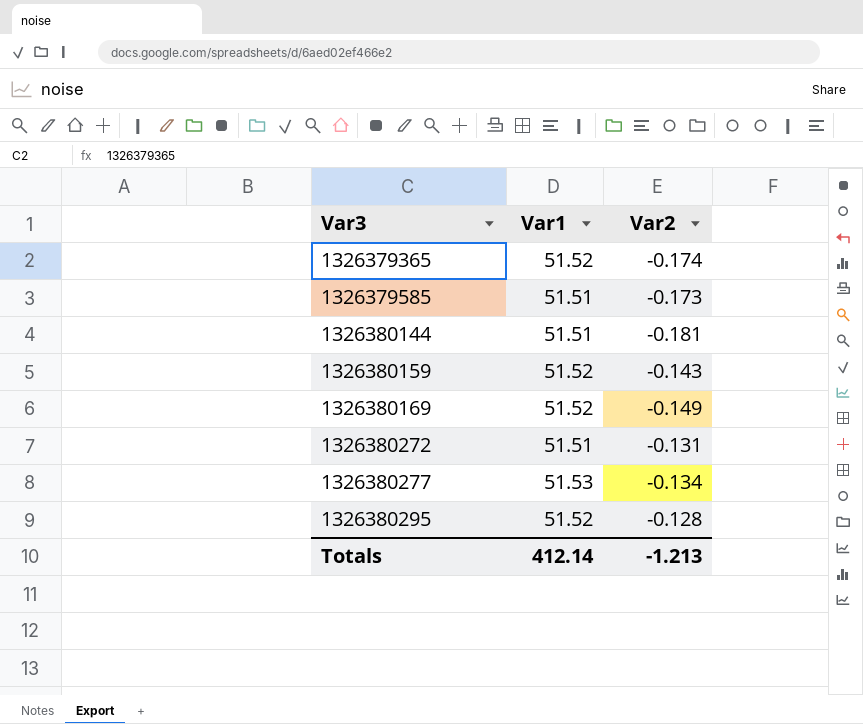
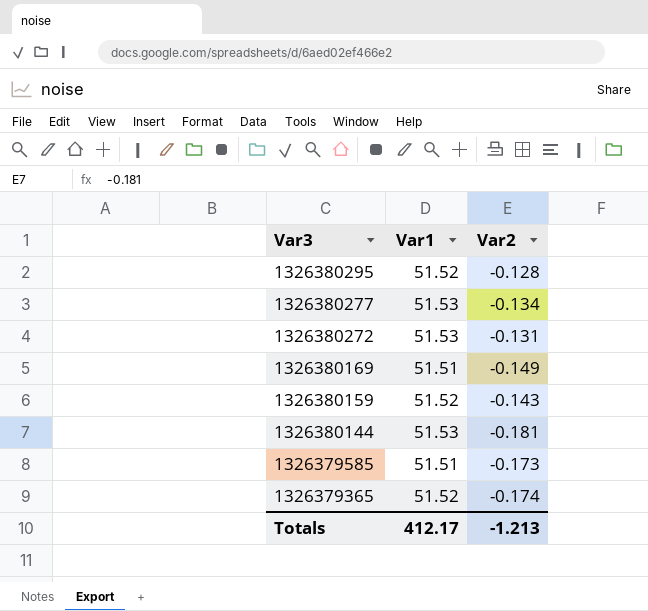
row order: Var3 ascending -> Var3 descending
1326380272 | Var1: 51.51 -> 51.53
1326380169 | Var1: 51.52 -> 51.51
1326380144 | Var1: 51.51 -> 51.53
Totals | Var1: 412.14 -> 412.17

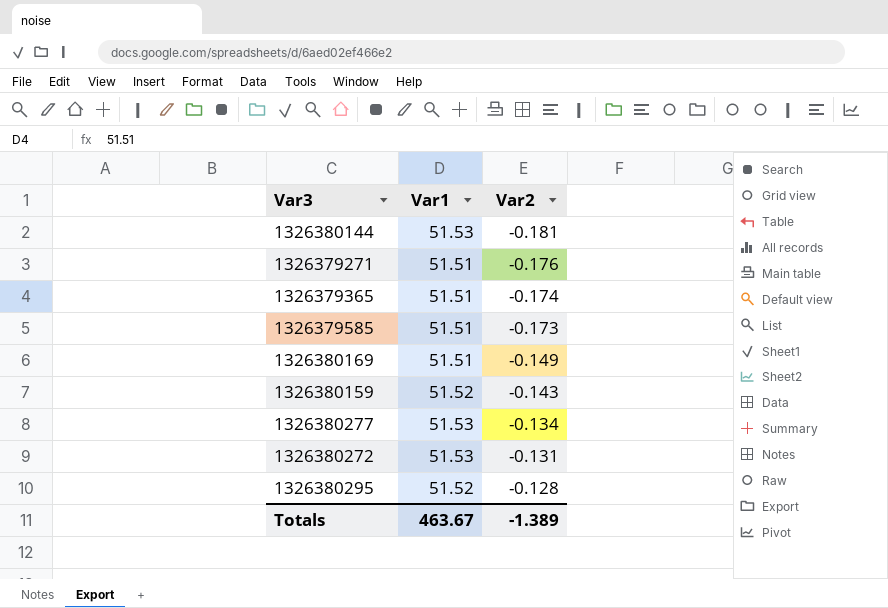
row order: Var3 descending -> Var2 ascending
row 1326379271: none -> 51.51 | -0.176
1326379365 | Var1: 51.52 -> 51.51
Totals | Var1: 412.17 -> 463.67
Totals | Var2: -1.213 -> -1.389

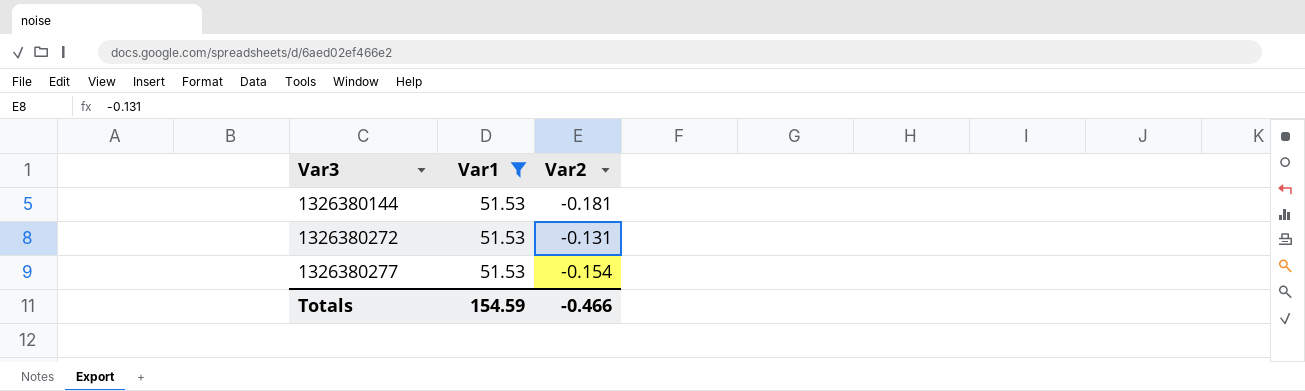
filter: none -> Var1 = 51.53
row order: Var2 ascending -> Var3 ascending
1326380277 | Var2: -0.134 -> -0.154
Totals | Var1: 463.67 -> 154.59
Totals | Var2: -1.389 -> -0.466

